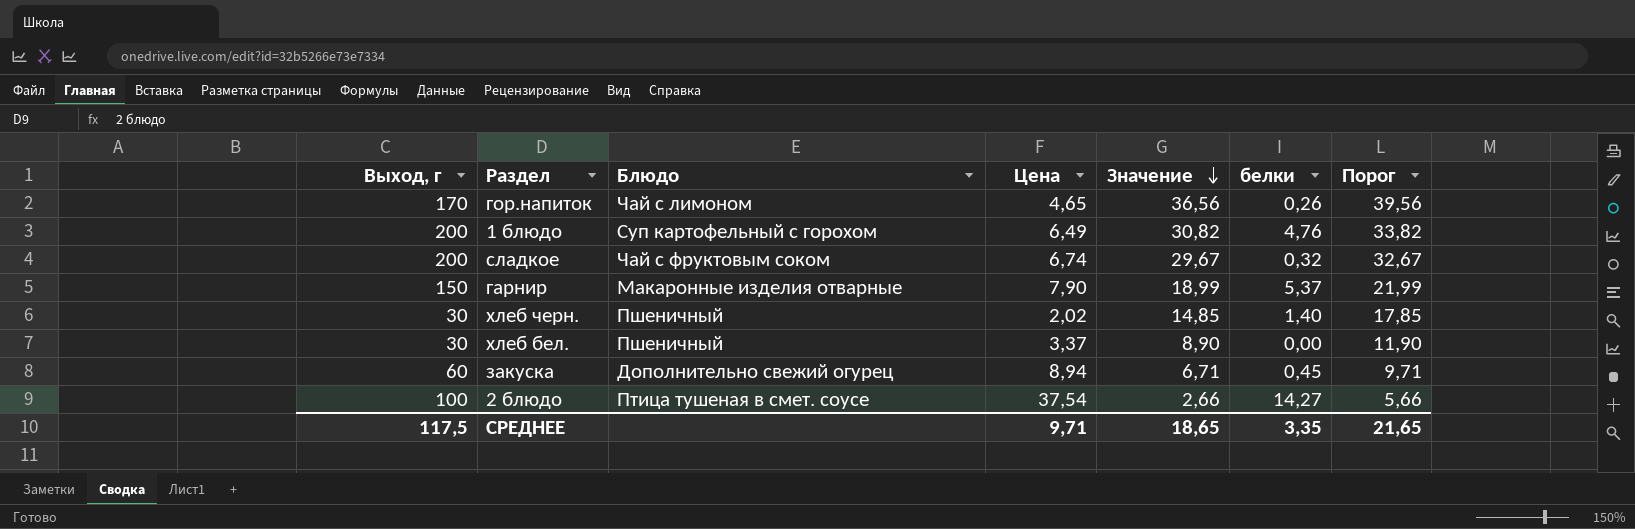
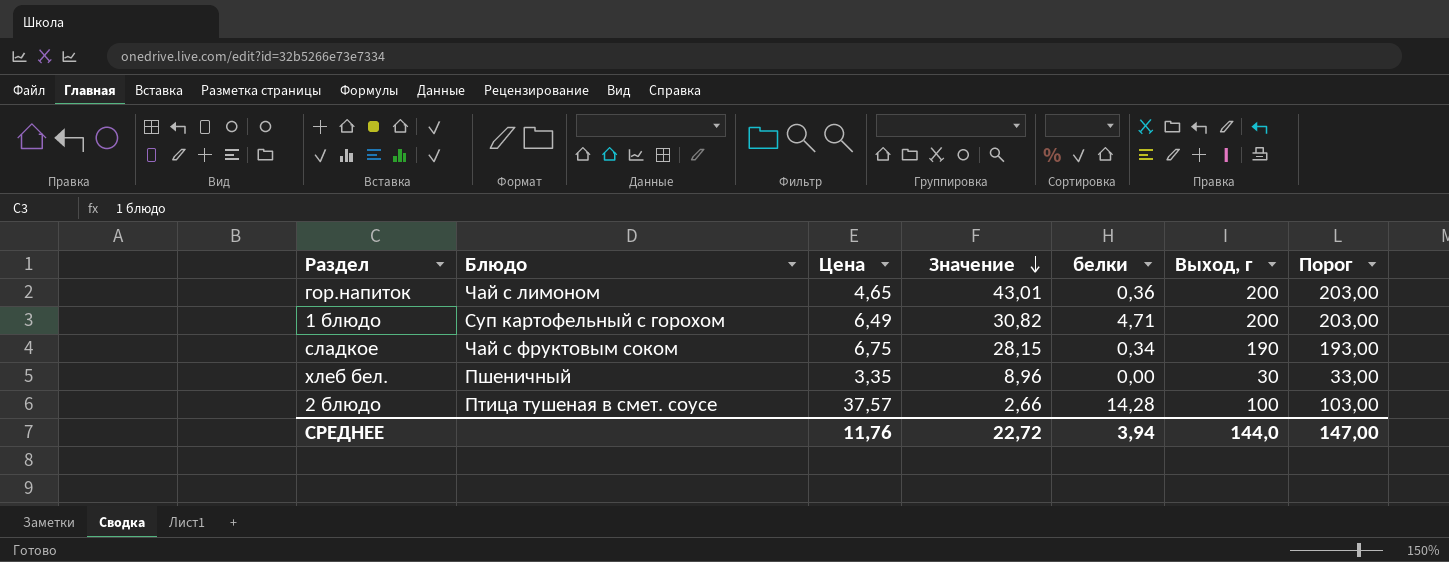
column Выход, г | position: 1 -> 6
column Порог | formula: [Значение] + 3 -> [Выход, г] + 3
row гарнир: 150 | Макаронные изделия отварные | 7,90 | 18,99 | 5,37 | 21,99 -> none
row хлеб черн.: 30 | Пшеничный | 2,02 | 14,85 | 1,40 | 17,85 -> none
row закуска: 60 | Дополнительно свежий огурец | 8,94 | 6,71 | 0,45 | 9,71 -> none
гор.напиток | Значение: 36,56 -> 43,01
гор.напиток | белки: 0,26 -> 0,36
гор.напиток | Выход, г: 170 -> 200
1 блюдо | белки: 4,76 -> 4,71
сладкое | Цена: 6,74 -> 6,75
сладкое | Значение: 29,67 -> 28,15
сладкое | белки: 0,32 -> 0,34
сладкое | Выход, г: 200 -> 190
хлеб бел. | Цена: 3,37 -> 3,35
хлеб бел. | Значение: 8,90 -> 8,96
2 блюдо | Цена: 37,54 -> 37,57
2 блюдо | белки: 14,27 -> 14,28
СРЕДНЕЕ | Цена: 9,71 -> 11,76
СРЕДНЕЕ | Значение: 18,65 -> 22,72
СРЕДНЕЕ | белки: 3,35 -> 3,94
СРЕДНЕЕ | Выход, г: 117,5 -> 144,0
СРЕДНЕЕ | Порог: 21,65 -> 147,00

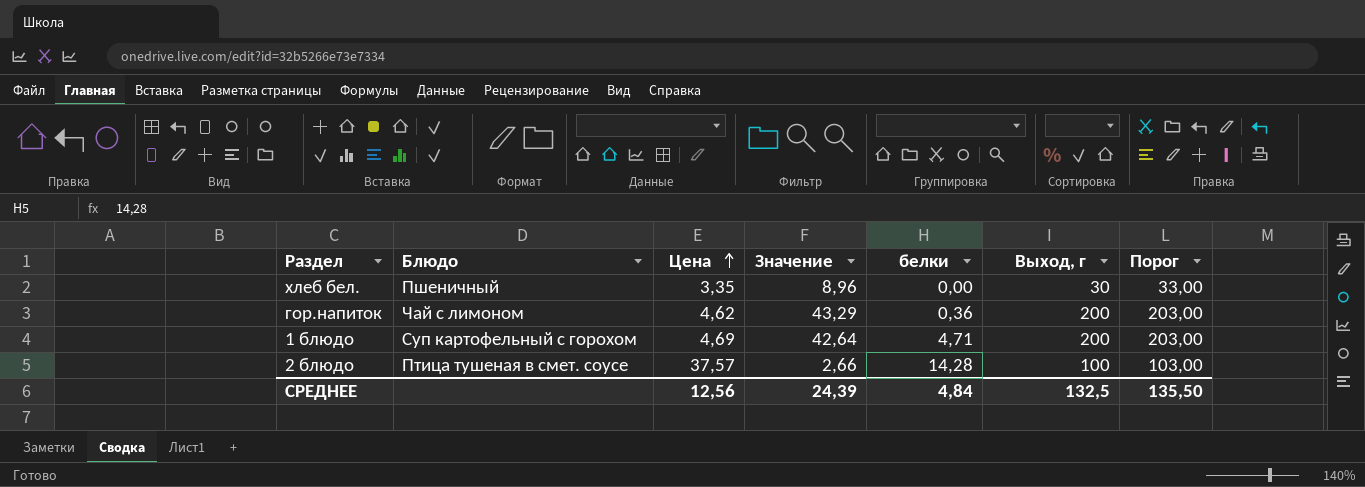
row order: Значение descending -> Цена ascending
row сладкое: Чай с фруктовым соком | 6,75 | 28,15 | 0,34 | 190 | 193,00 -> none
гор.напиток | Цена: 4,65 -> 4,62
гор.напиток | Значение: 43,01 -> 43,29
1 блюдо | Цена: 6,49 -> 4,69
1 блюдо | Значение: 30,82 -> 42,64
СРЕДНЕЕ | Цена: 11,76 -> 12,56
СРЕДНЕЕ | Значение: 22,72 -> 24,39
СРЕДНЕЕ | белки: 3,94 -> 4,84
СРЕДНЕЕ | Выход, г: 144,0 -> 132,5
СРЕДНЕЕ | Порог: 147,00 -> 135,50

